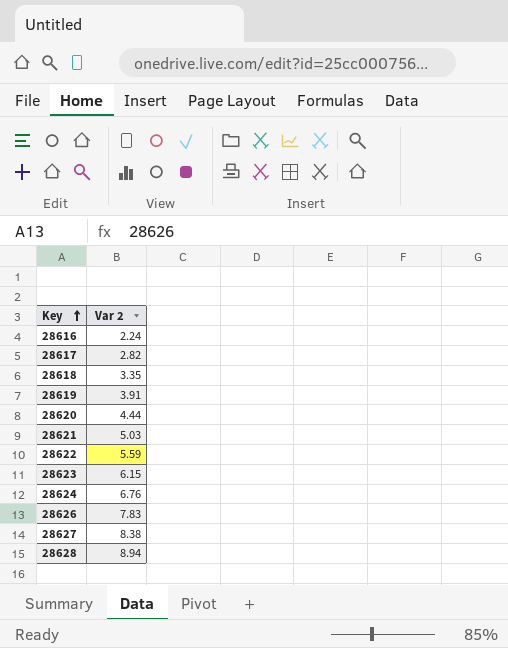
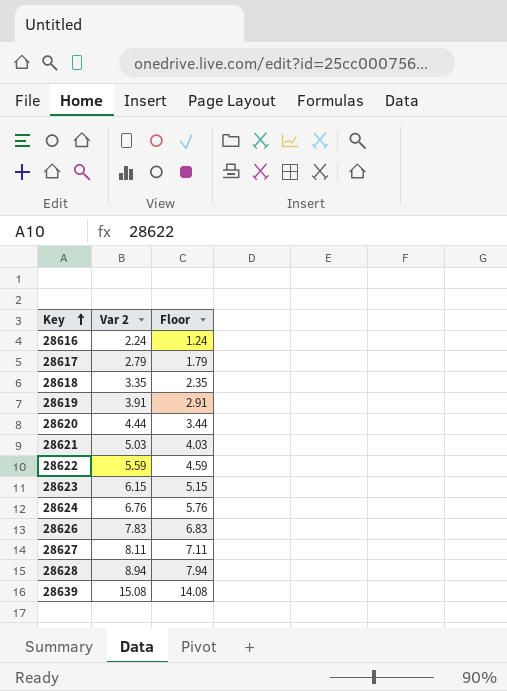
column Floor | formula: none -> [Var 2] - 1
28617 | Var 2: 2.82 -> 2.79
28627 | Var 2: 8.38 -> 8.11
row 28639: none -> 15.08 | 14.08

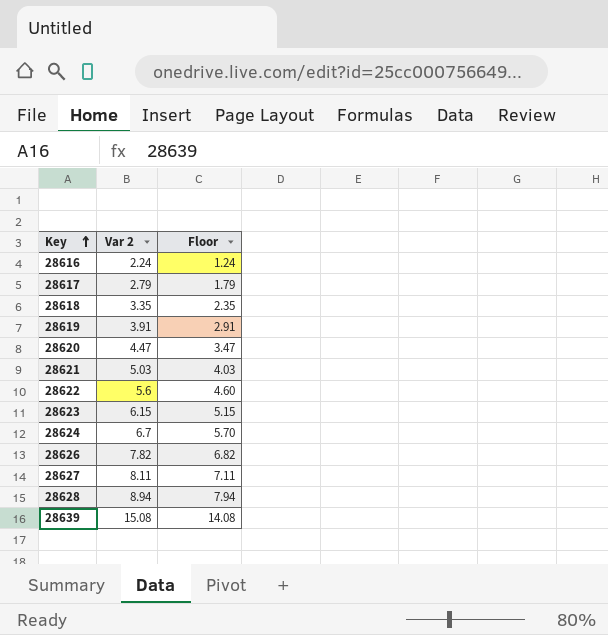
28620 | Var 2: 4.44 -> 4.47
28620 | Floor: 3.44 -> 3.47
28622 | Var 2: 5.59 -> 5.6
28622 | Floor: 4.59 -> 4.60
28624 | Var 2: 6.76 -> 6.7
28624 | Floor: 5.76 -> 5.70
28626 | Var 2: 7.83 -> 7.82
28626 | Floor: 6.83 -> 6.82

